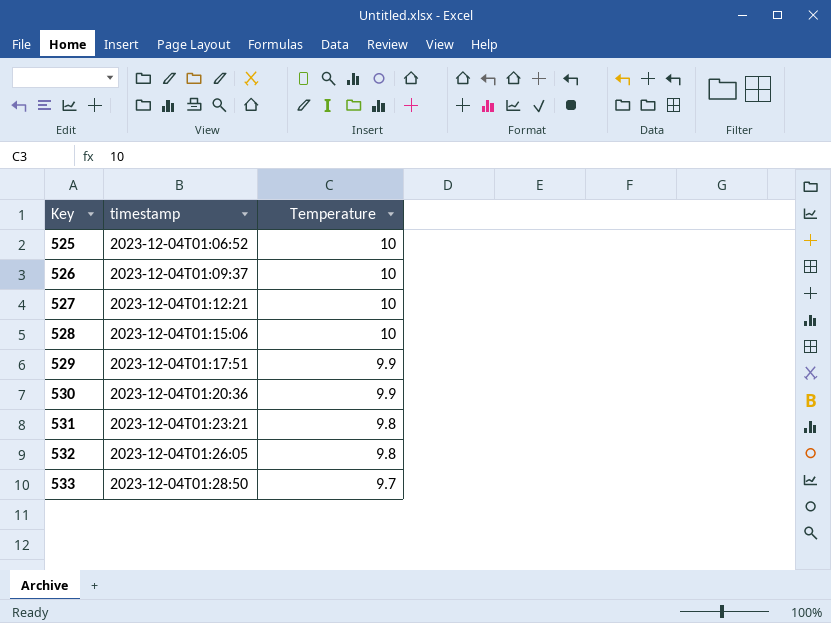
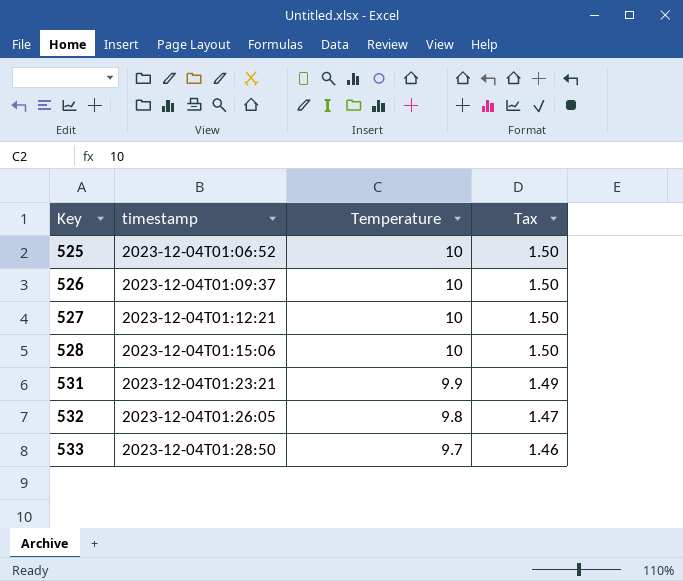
column Tax | formula: none -> [Temperature] * 0.15
row 529: 2023-12-04T01:17:51 | 9.9 -> none
row 530: 2023-12-04T01:20:36 | 9.9 -> none
531 | Temperature: 9.8 -> 9.9

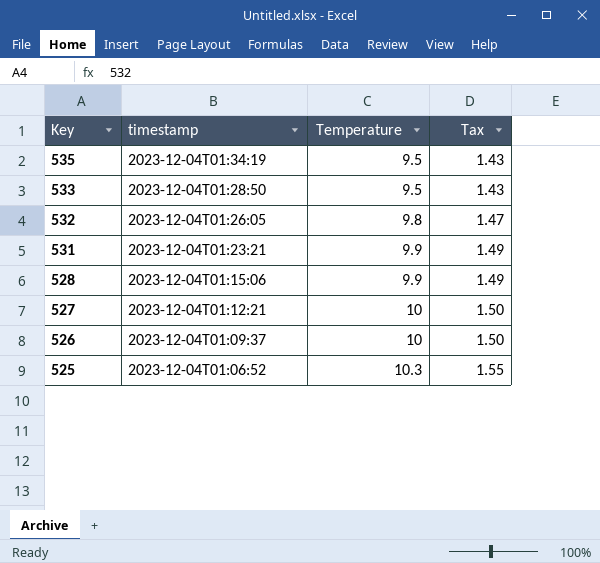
row order: Key ascending -> Key descending
row 535: none -> 2023-12-04T01:34:19 | 9.5 | 1.43
533 | Temperature: 9.7 -> 9.5
533 | Tax: 1.46 -> 1.43
528 | Temperature: 10 -> 9.9
528 | Tax: 1.50 -> 1.49
525 | Temperature: 10 -> 10.3
525 | Tax: 1.50 -> 1.55

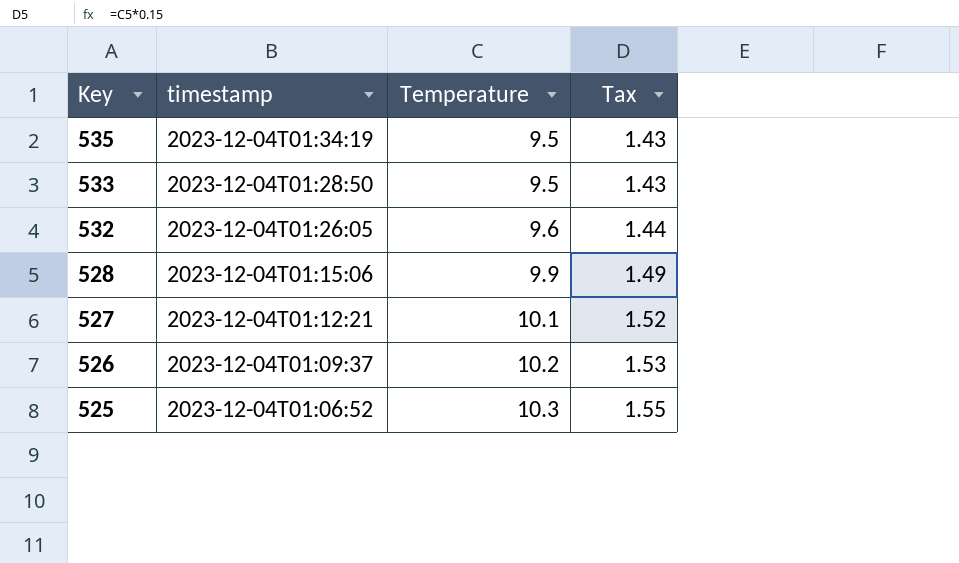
row 531: 2023-12-04T01:23:21 | 9.9 | 1.49 -> none
532 | Temperature: 9.8 -> 9.6
532 | Tax: 1.47 -> 1.44
527 | Temperature: 10 -> 10.1
527 | Tax: 1.50 -> 1.52
526 | Temperature: 10 -> 10.2
526 | Tax: 1.50 -> 1.53

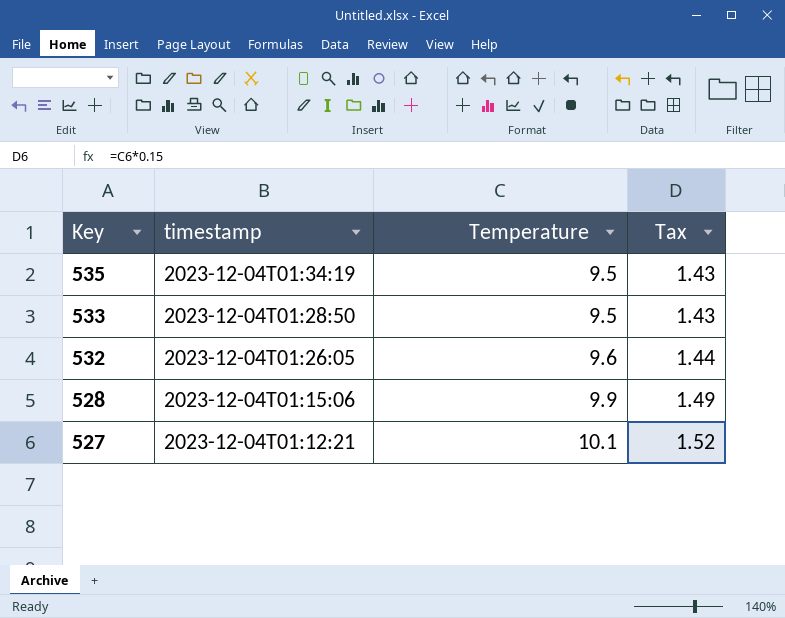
row 526: 2023-12-04T01:09:37 | 10.2 | 1.53 -> none
row 525: 2023-12-04T01:06:52 | 10.3 | 1.55 -> none

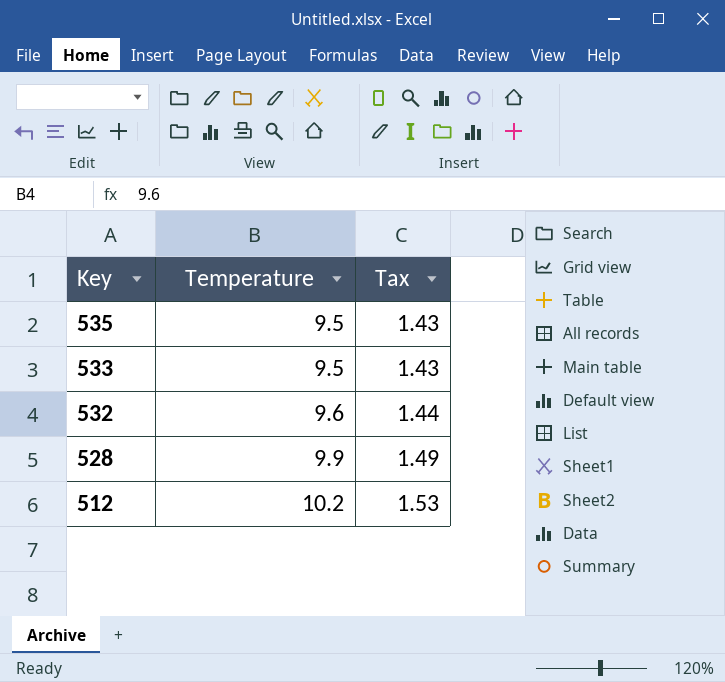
column timestamp | position: 2 -> none
row 527: 2023-12-04T01:12:21 | 10.1 | 1.52 -> none
row 512: none -> 10.2 | 1.53

